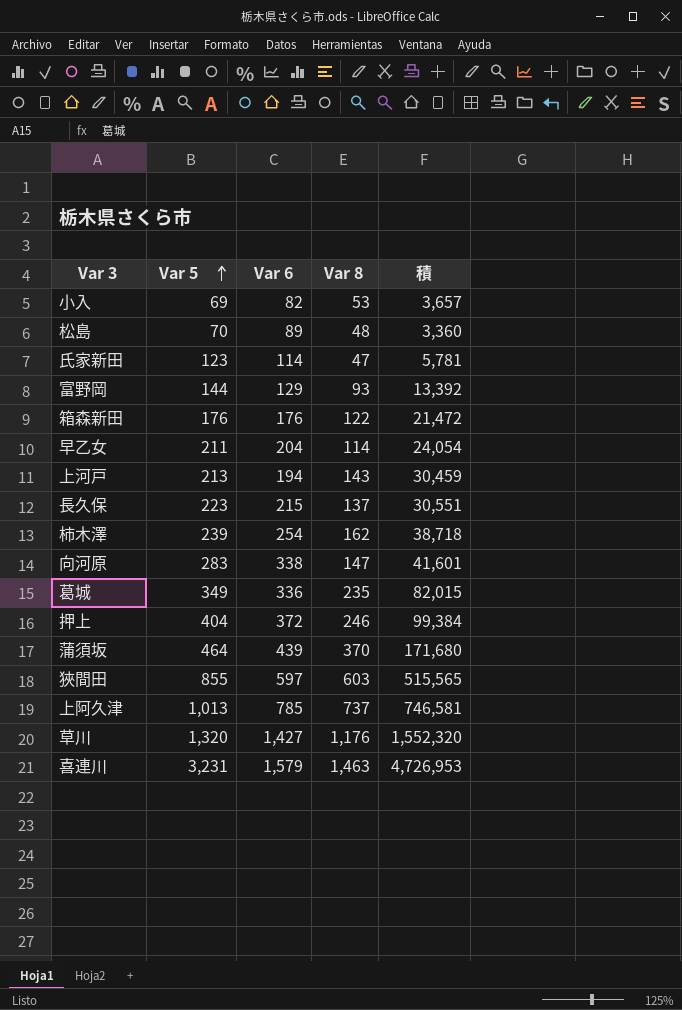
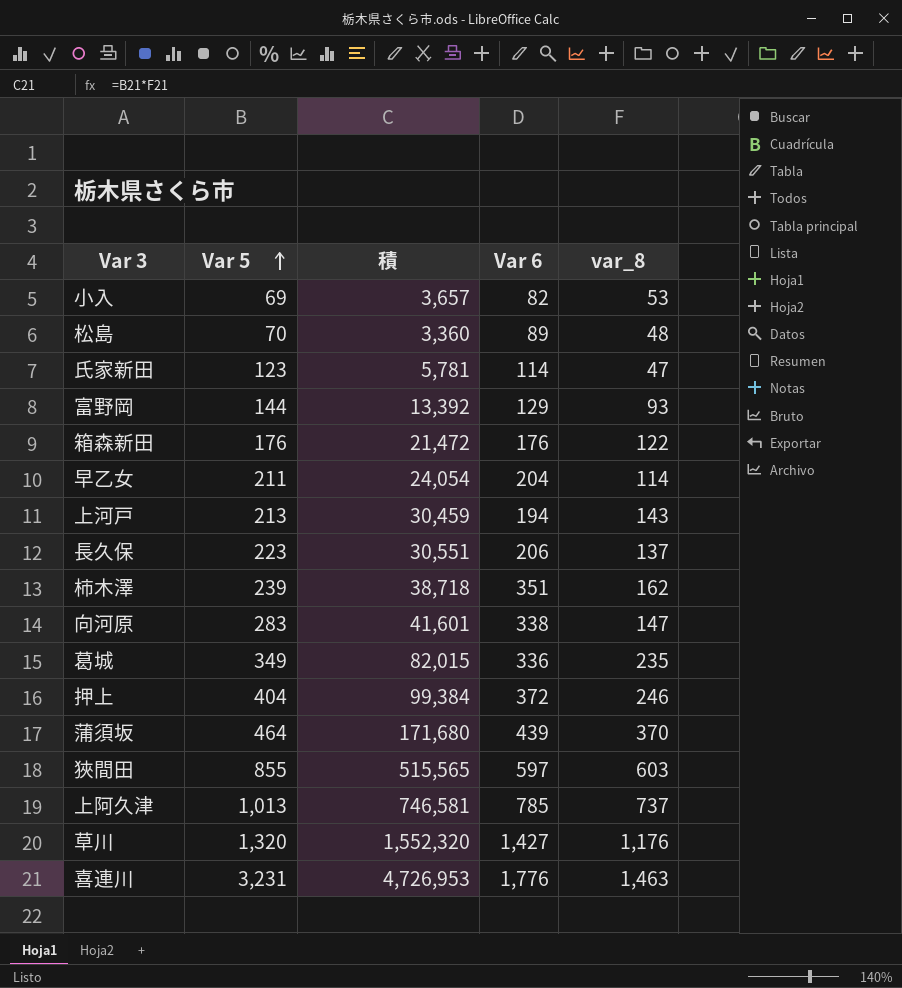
column 積 | position: 5 -> 3
column name: Var 8 -> var_8
長久保 | Var 6: 215 -> 206
柿木澤 | Var 6: 254 -> 351
喜連川 | Var 6: 1,579 -> 1,776

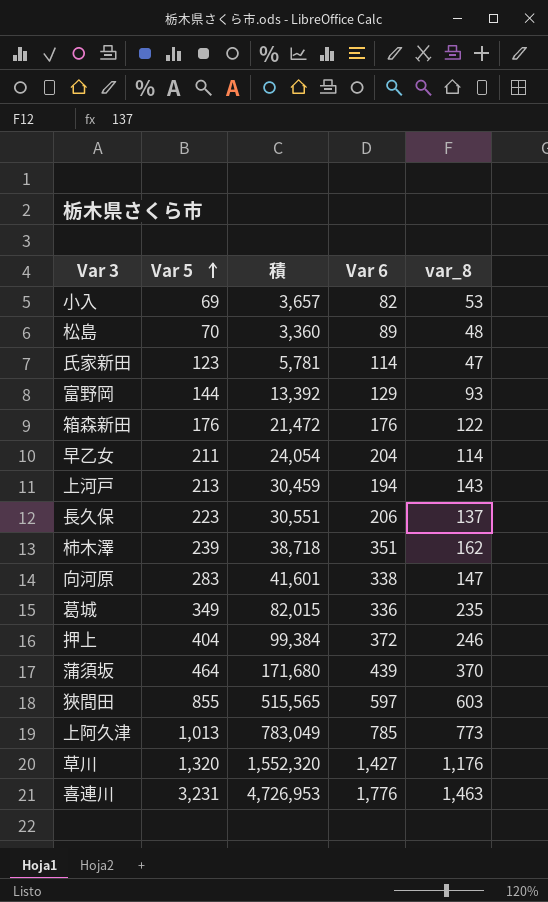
上阿久津 | 積: 746,581 -> 783,049
上阿久津 | var_8: 737 -> 773

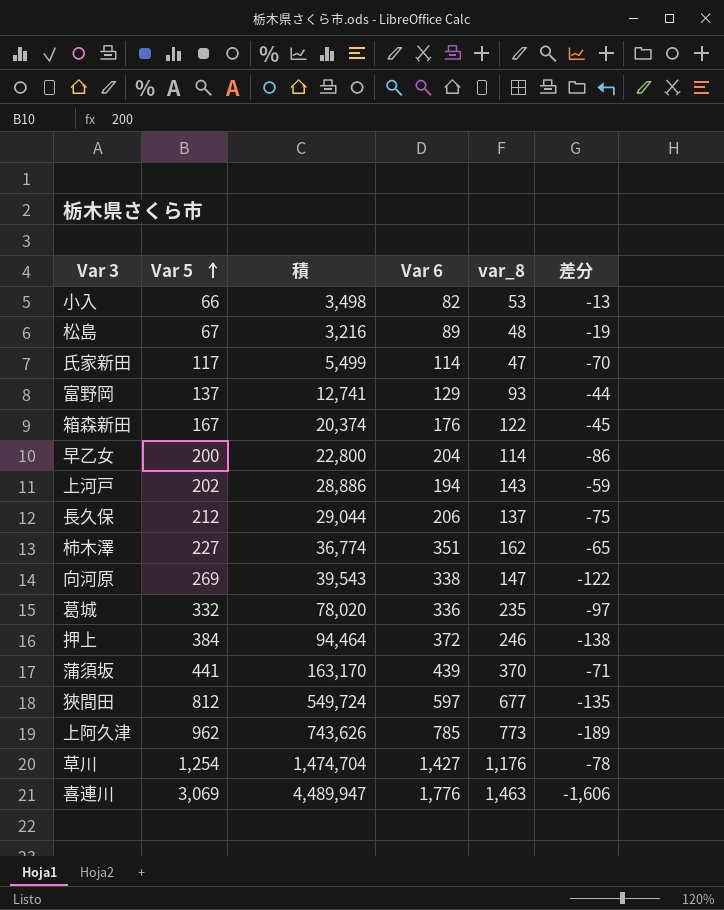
column 差分 | formula: none -> [var_8] - [Var 5]
小入 | Var 5: 69 -> 66
小入 | 積: 3,657 -> 3,498
松島 | Var 5: 70 -> 67
松島 | 積: 3,360 -> 3,216
氏家新田 | Var 5: 123 -> 117
氏家新田 | 積: 5,781 -> 5,499
富野岡 | Var 5: 144 -> 137
富野岡 | 積: 13,392 -> 12,741
箱森新田 | Var 5: 176 -> 167
箱森新田 | 積: 21,472 -> 20,374
早乙女 | Var 5: 211 -> 200
早乙女 | 積: 24,054 -> 22,800
上河戸 | Var 5: 213 -> 202
上河戸 | 積: 30,459 -> 28,886
長久保 | Var 5: 223 -> 212
長久保 | 積: 30,551 -> 29,044
柿木澤 | Var 5: 239 -> 227
柿木澤 | 積: 38,718 -> 36,774
向河原 | Var 5: 283 -> 269
向河原 | 積: 41,601 -> 39,543
葛城 | Var 5: 349 -> 332
葛城 | 積: 82,015 -> 78,020
押上 | Var 5: 404 -> 384
押上 | 積: 99,384 -> 94,464
蒲須坂 | Var 5: 464 -> 441
蒲須坂 | 積: 171,680 -> 163,170
狹間田 | Var 5: 855 -> 812
狹間田 | 積: 515,565 -> 549,724
狹間田 | var_8: 603 -> 677
上阿久津 | Var 5: 1,013 -> 962
上阿久津 | 積: 783,049 -> 743,626
草川 | Var 5: 1,320 -> 1,254
草川 | 積: 1,552,320 -> 1,474,704
喜連川 | Var 5: 3,231 -> 3,069
喜連川 | 積: 4,726,953 -> 4,489,947

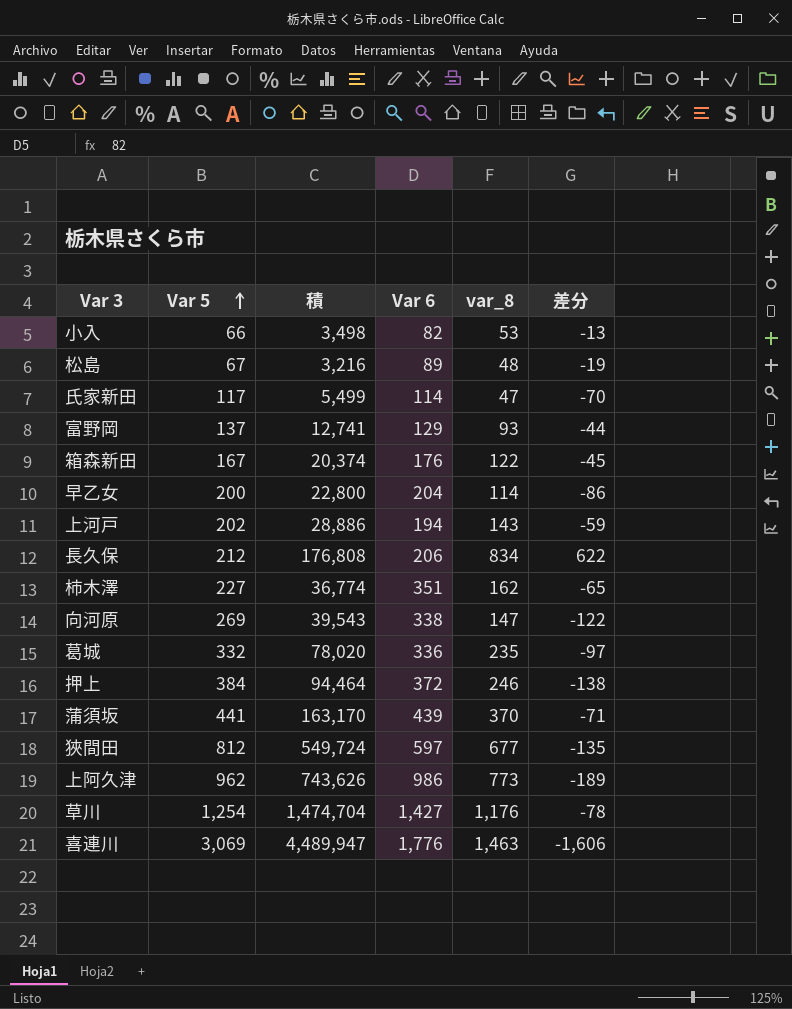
長久保 | 積: 29,044 -> 176,808
長久保 | var_8: 137 -> 834
長久保 | 差分: -75 -> 622
上阿久津 | Var 6: 785 -> 986

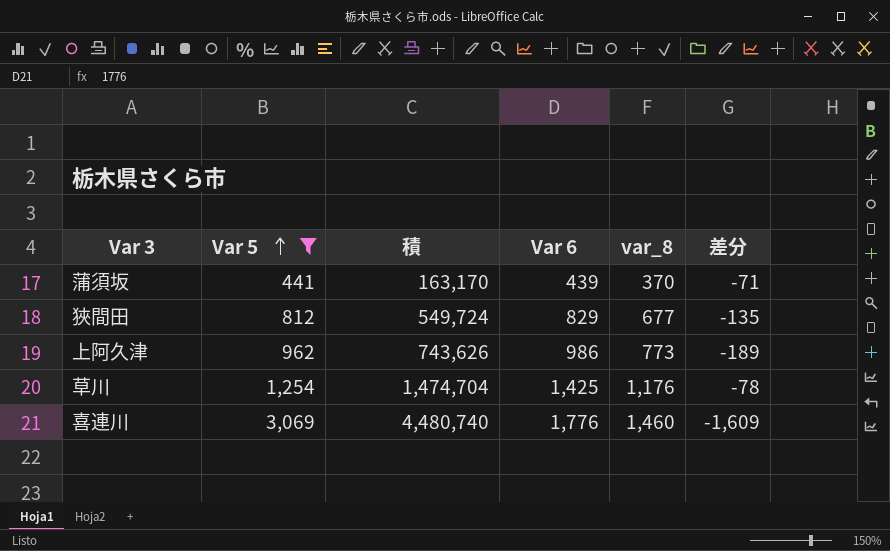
filter: none -> Var 5 >= 441
狹間田 | Var 6: 597 -> 829
草川 | Var 6: 1,427 -> 1,425
喜連川 | 積: 4,489,947 -> 4,480,740
喜連川 | var_8: 1,463 -> 1,460
喜連川 | 差分: -1,606 -> -1,609

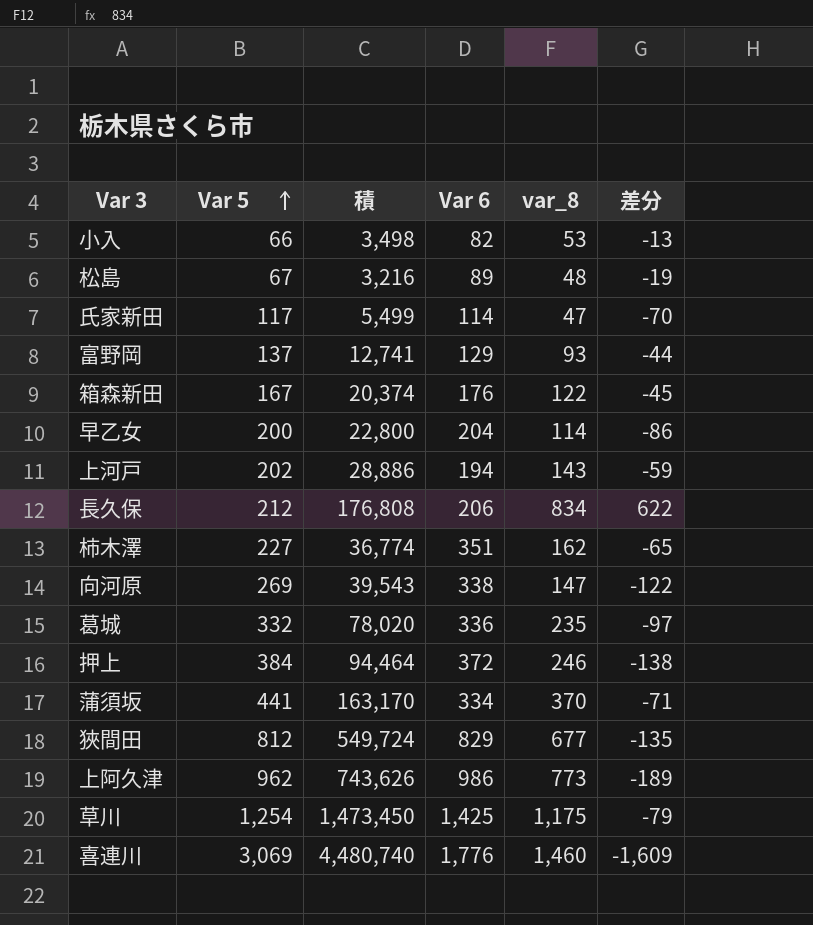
filter: Var 5 >= 441 -> none
蒲須坂 | Var 6: 439 -> 334
草川 | 積: 1,474,704 -> 1,473,450
草川 | var_8: 1,176 -> 1,175
草川 | 差分: -78 -> -79

